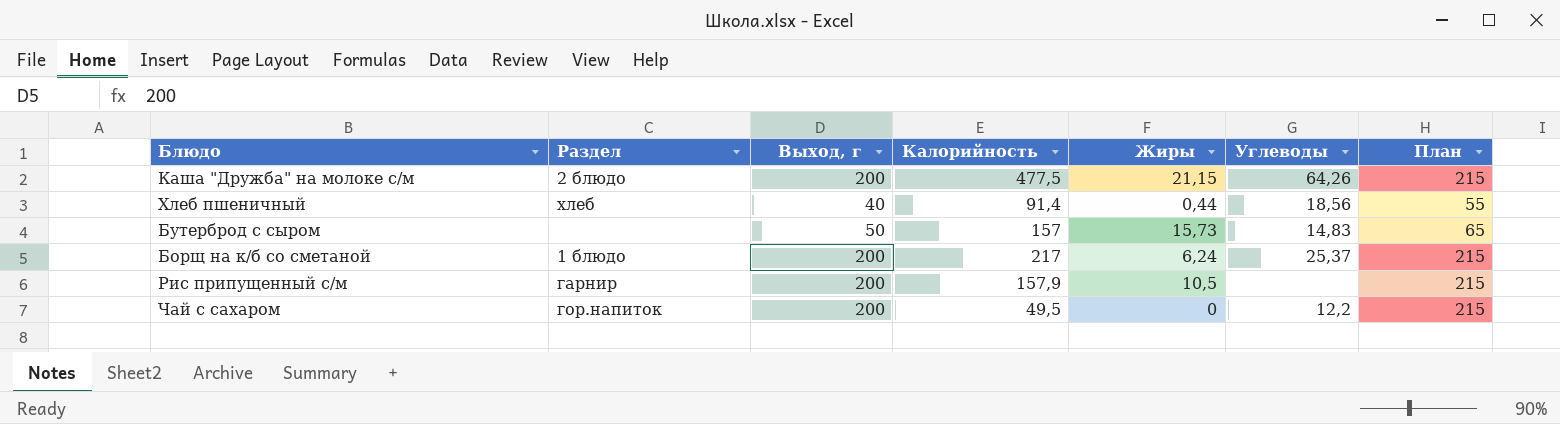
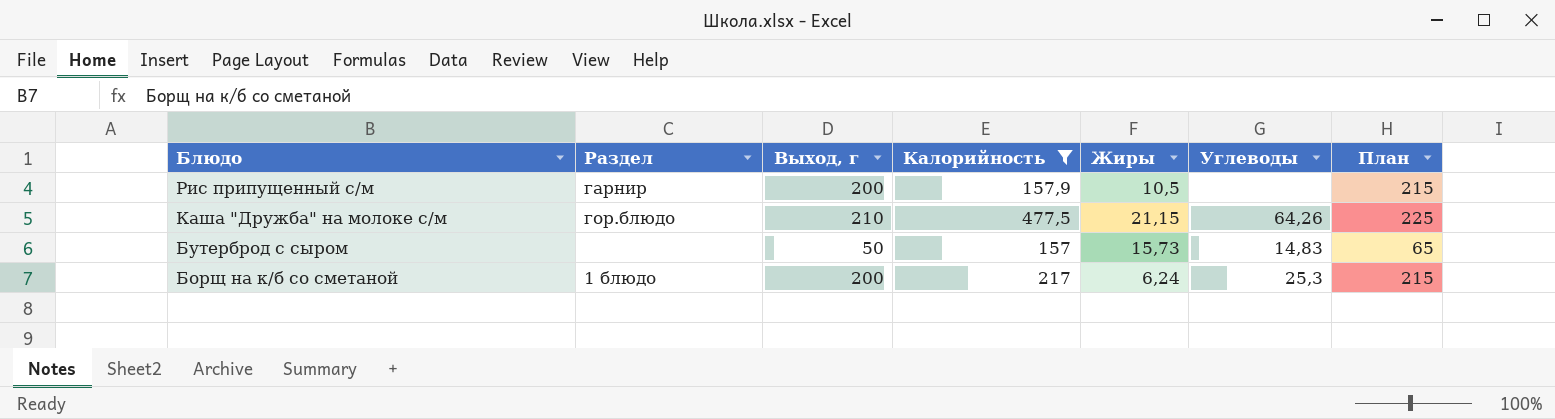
filter: none -> Калорийность >= 157
row order: none -> Блюдо descending
Каша "Дружба" на молоке с/м | Раздел: 2 блюдо -> гор.блюдо
Каша "Дружба" на молоке с/м | Выход, г: 200 -> 210
Каша "Дружба" на молоке с/м | План: 215 -> 225
Борщ на к/б со сметаной | Углеводы: 25,37 -> 25,3

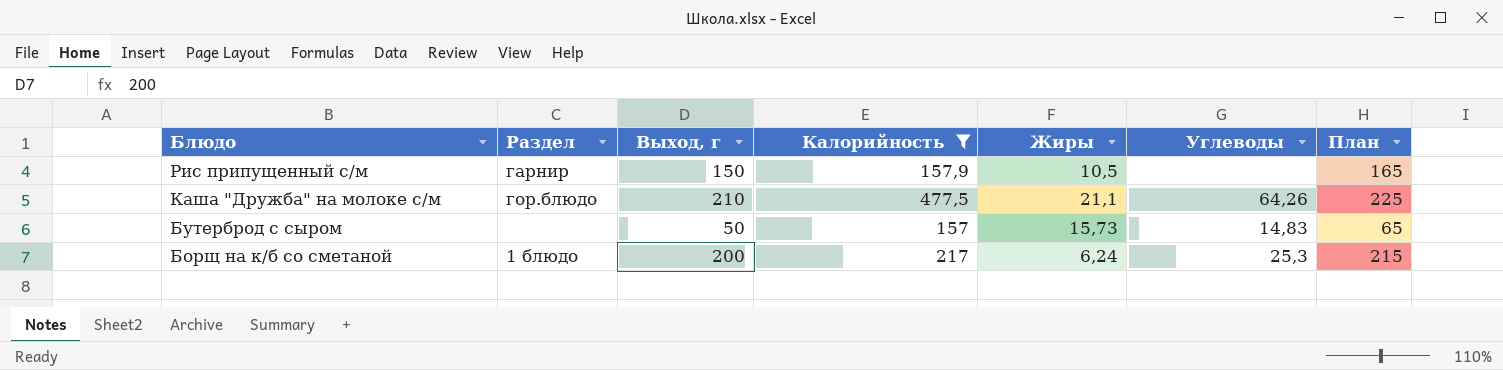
Рис припущенный с/м | Выход, г: 200 -> 150
Рис припущенный с/м | План: 215 -> 165
Каша "Дружба" на молоке с/м | Жиры: 21,15 -> 21,1

